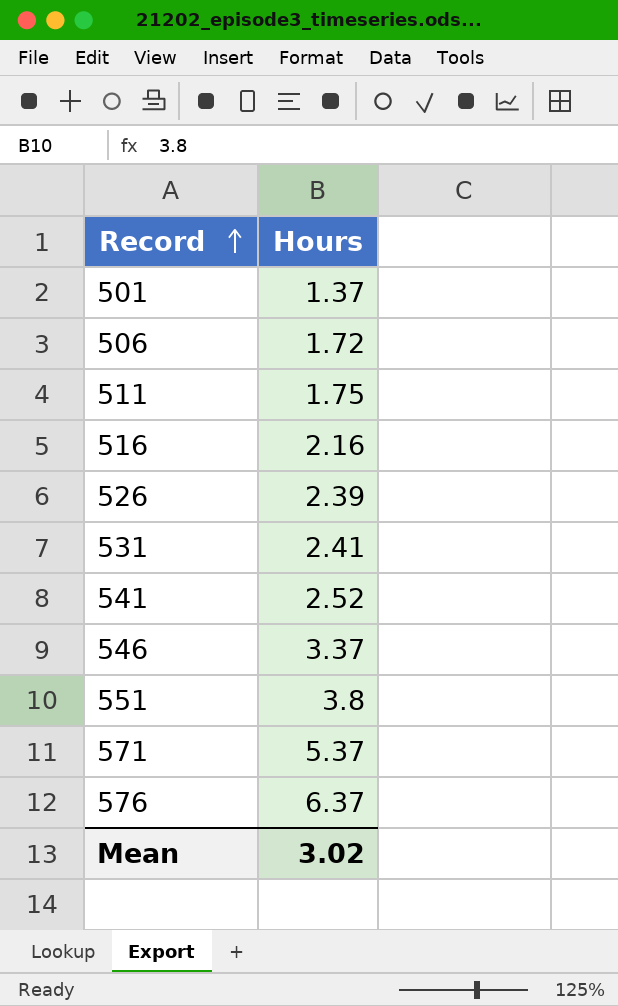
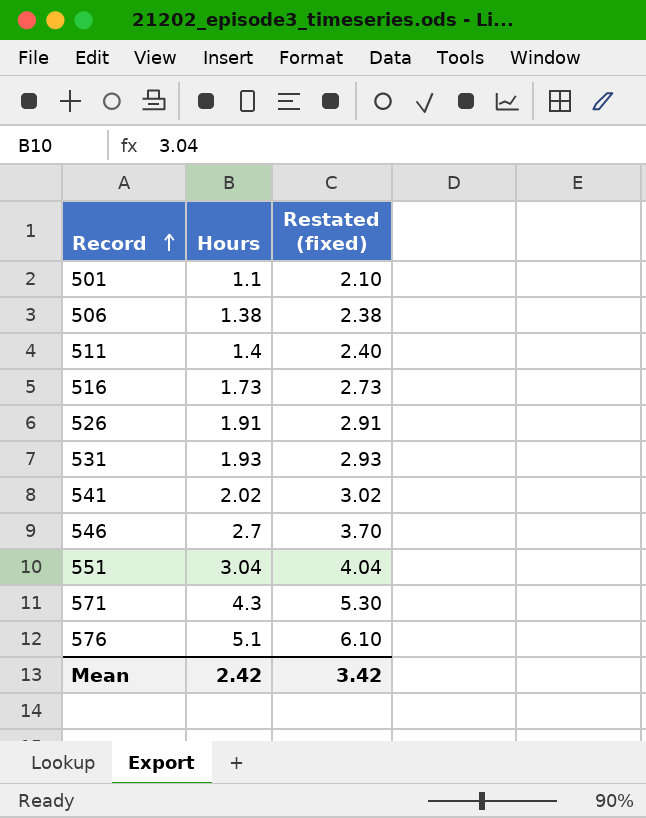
column Restated (fixed) | formula: none -> [Hours] + 1
501 | Hours: 1.37 -> 1.1
506 | Hours: 1.72 -> 1.38
511 | Hours: 1.75 -> 1.4
516 | Hours: 2.16 -> 1.73
526 | Hours: 2.39 -> 1.91
531 | Hours: 2.41 -> 1.93
541 | Hours: 2.52 -> 2.02
546 | Hours: 3.37 -> 2.7
551 | Hours: 3.8 -> 3.04
571 | Hours: 5.37 -> 4.3
576 | Hours: 6.37 -> 5.1
Mean | Hours: 3.02 -> 2.42

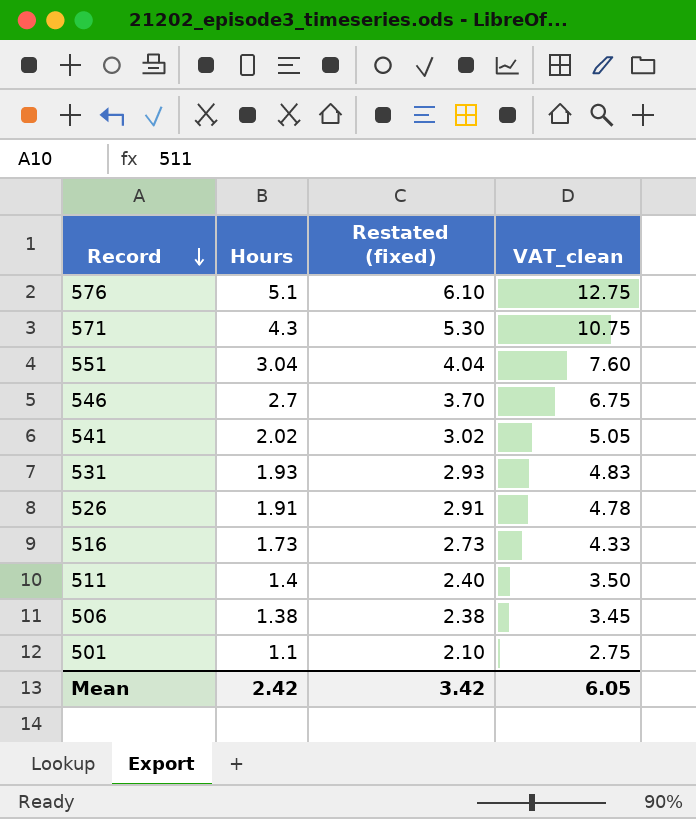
row order: Record ascending -> Record descending
column VAT_clean | formula: none -> [Hours] * 2.5

